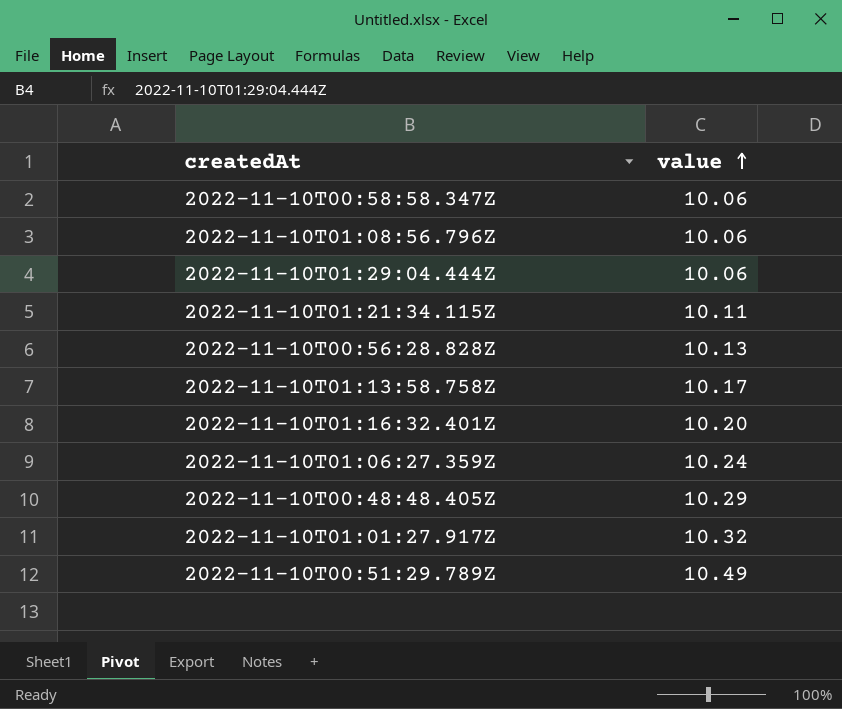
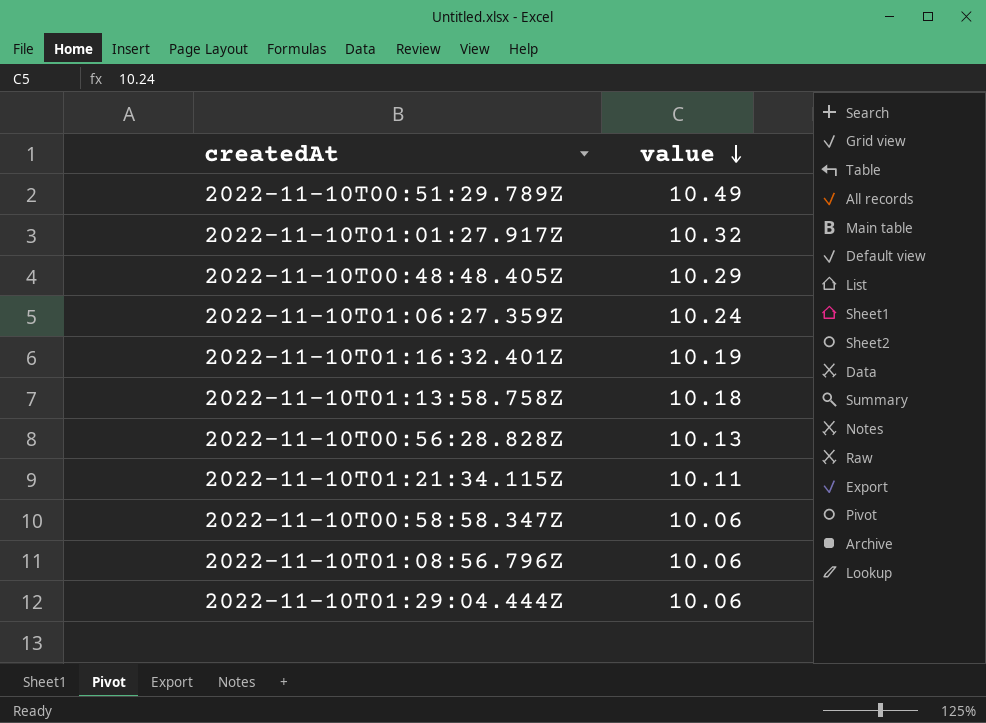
row order: value ascending -> value descending
2022-11-10T01:16:32.401Z | value: 10.20 -> 10.19
2022-11-10T01:13:58.758Z | value: 10.17 -> 10.18

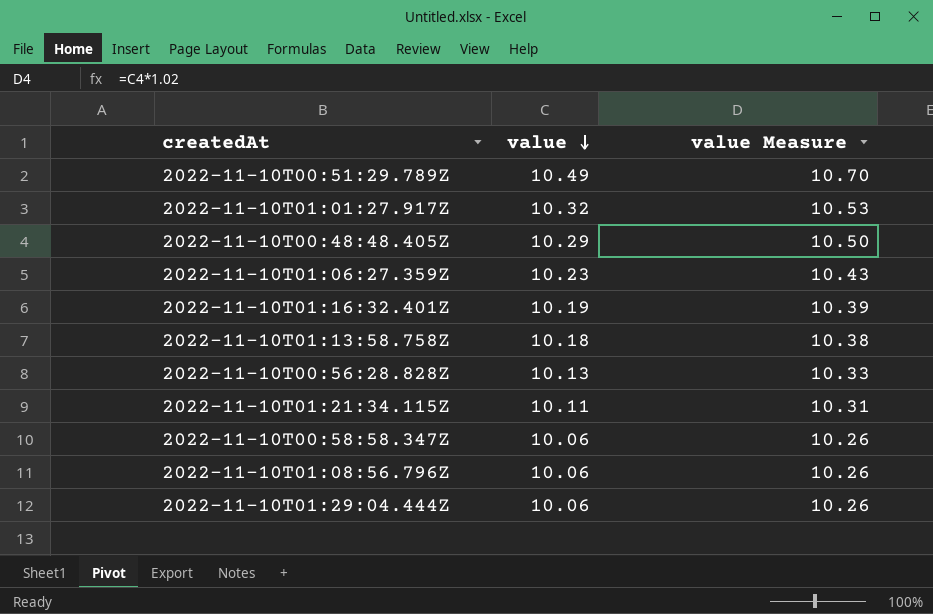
column value Measure | formula: none -> [value] * 1.02
2022-11-10T01:06:27.359Z | value: 10.24 -> 10.23

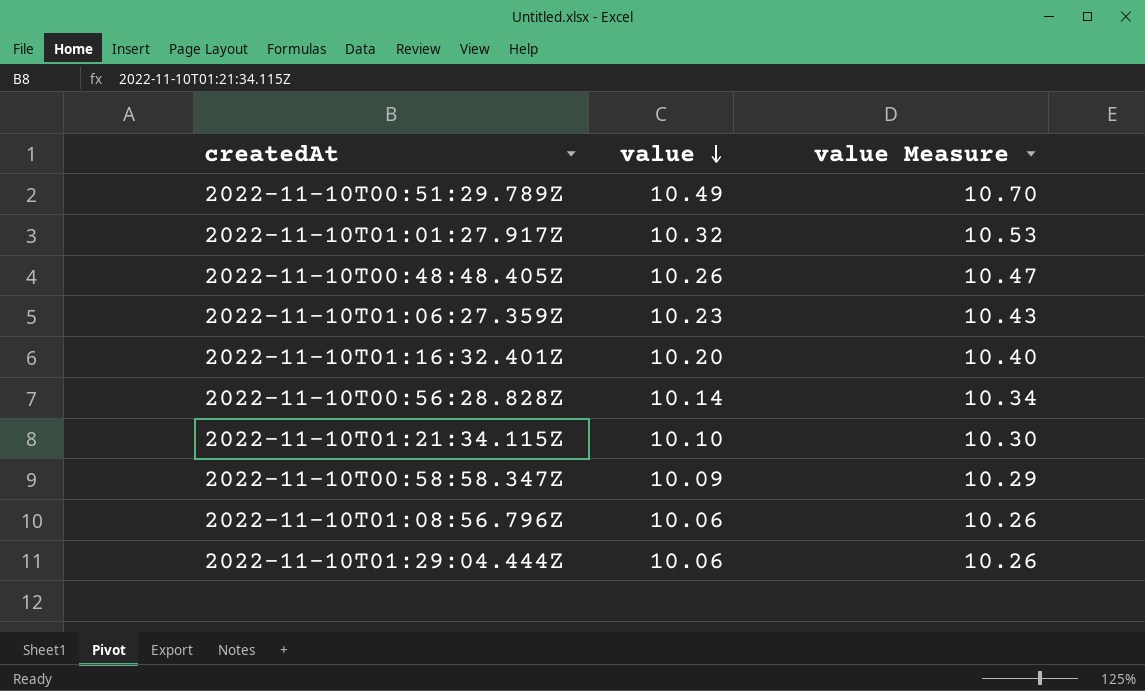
row 2022-11-10T01:13:58.758Z: 10.18 | 10.38 -> none
2022-11-10T00:48:48.405Z | value: 10.29 -> 10.26
2022-11-10T00:48:48.405Z | value Measure: 10.50 -> 10.47
2022-11-10T01:16:32.401Z | value: 10.19 -> 10.20
2022-11-10T01:16:32.401Z | value Measure: 10.39 -> 10.40
2022-11-10T00:56:28.828Z | value: 10.13 -> 10.14
2022-11-10T00:56:28.828Z | value Measure: 10.33 -> 10.34
2022-11-10T01:21:34.115Z | value: 10.11 -> 10.10
2022-11-10T01:21:34.115Z | value Measure: 10.31 -> 10.30
2022-11-10T00:58:58.347Z | value: 10.06 -> 10.09
2022-11-10T00:58:58.347Z | value Measure: 10.26 -> 10.29

